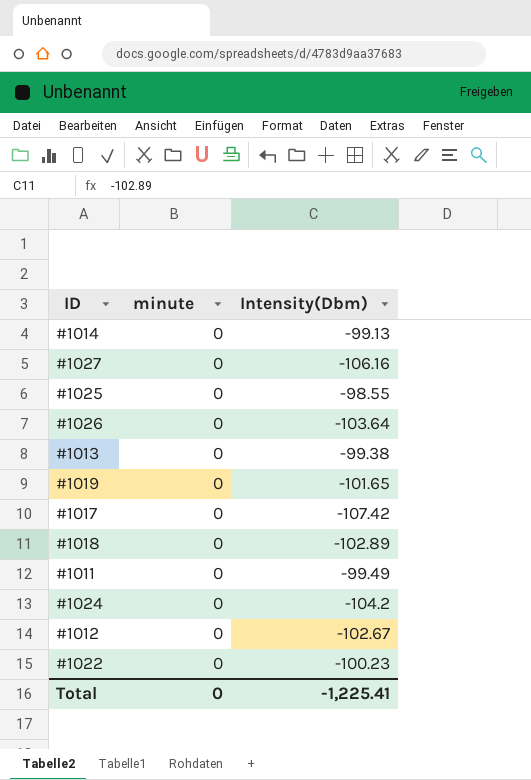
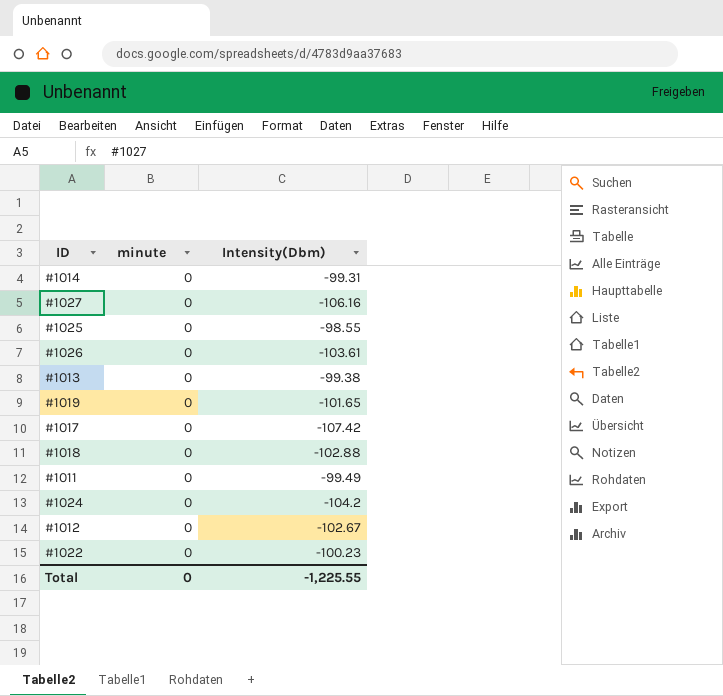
#1014 | Intensity(Dbm): -99.13 -> -99.31
#1026 | Intensity(Dbm): -103.64 -> -103.61
#1018 | Intensity(Dbm): -102.89 -> -102.88
Total | Intensity(Dbm): -1,225.41 -> -1,225.55

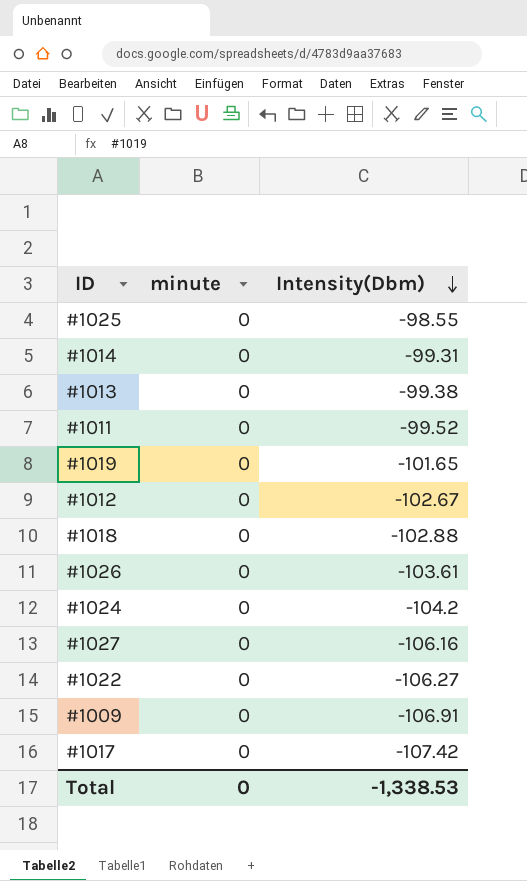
row order: none -> Intensity(Dbm) descending
#1011 | Intensity(Dbm): -99.49 -> -99.52
#1022 | Intensity(Dbm): -100.23 -> -106.27
row #1009: none -> 0 | -106.91
Total | Intensity(Dbm): -1,225.55 -> -1,338.53

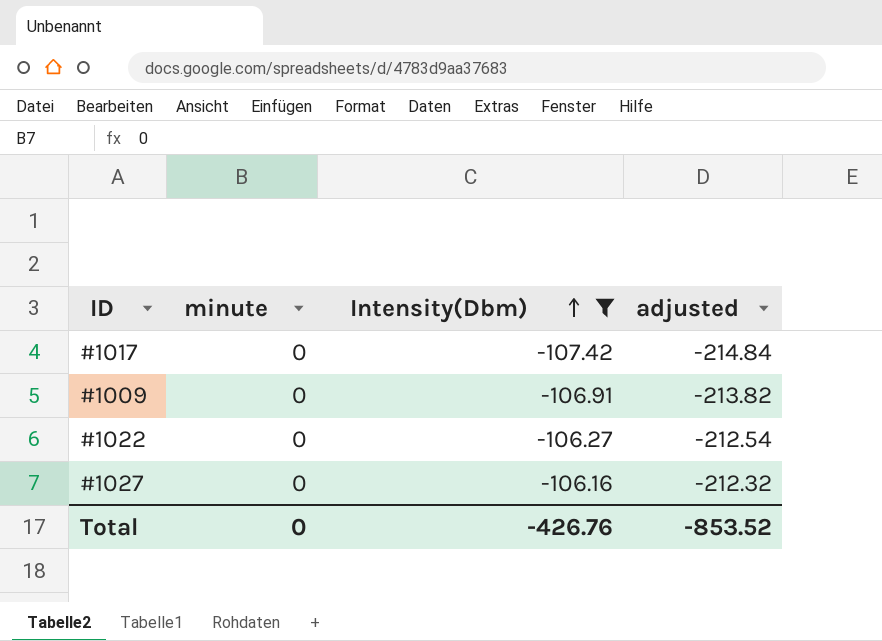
filter: none -> Intensity(Dbm) <= -106.16
row order: Intensity(Dbm) descending -> Intensity(Dbm) ascending
column adjusted | formula: none -> [Intensity(Dbm)] * 2
Total | Intensity(Dbm): -1,338.53 -> -426.76

